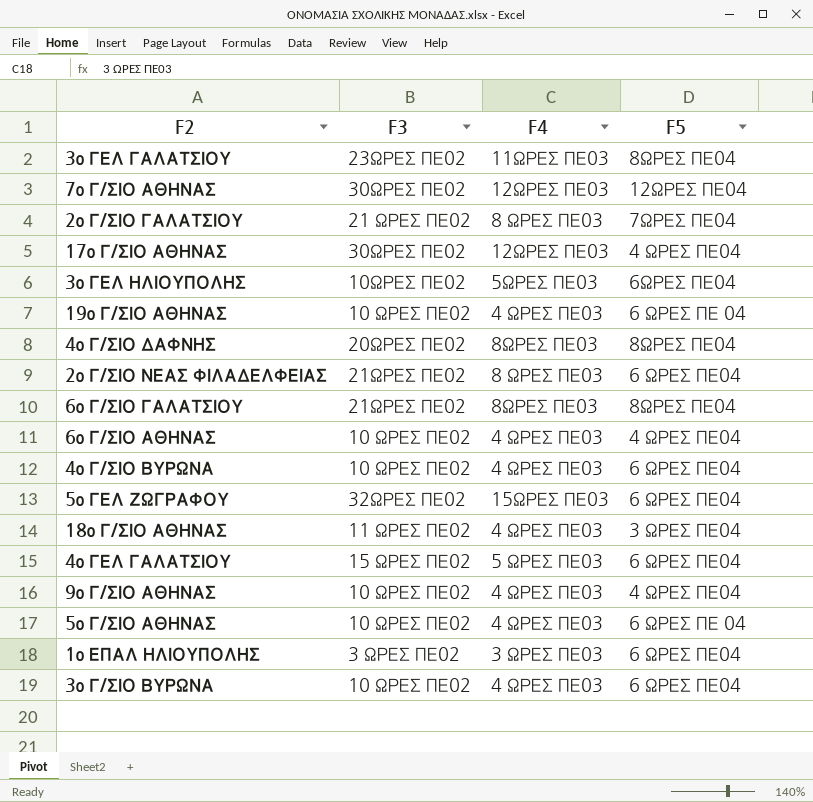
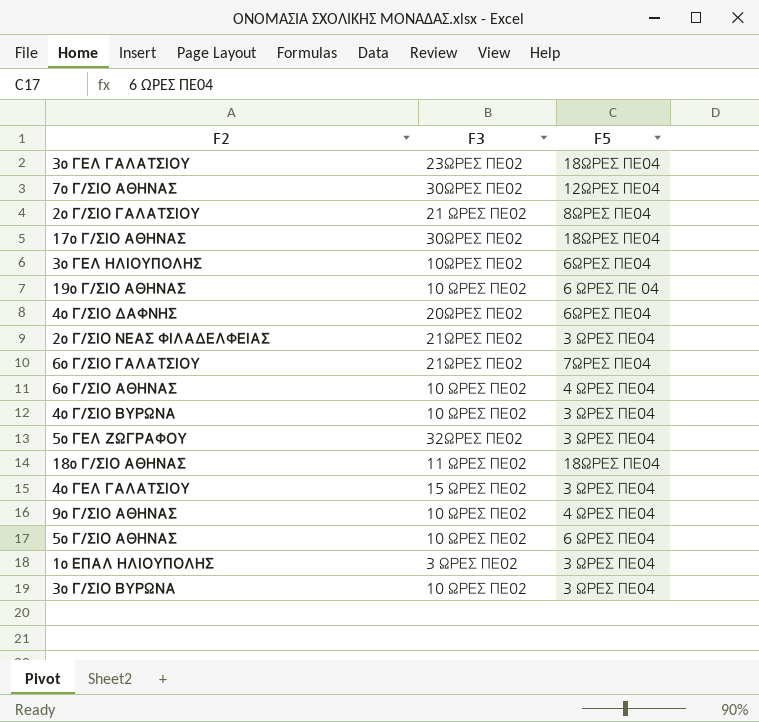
column F4 | position: 3 -> none
3ο ΓΕΛ ΓΑΛΑΤΣΙΟΥ | F5: 8ΩΡΕΣ ΠΕ04 -> 18ΩΡΕΣ ΠΕ04
2ο Γ/ΣΙΟ ΓΑΛΑΤΣΙΟΥ | F5: 7ΩΡΕΣ ΠΕ04 -> 8ΩΡΕΣ ΠΕ04
17ο Γ/ΣΙΟ ΑΘΗΝΑΣ | F5: 4 ΩΡΕΣ ΠΕ04 -> 18ΩΡΕΣ ΠΕ04
4ο Γ/ΣΙΟ ΔΑΦΝΗΣ | F5: 8ΩΡΕΣ ΠΕ04 -> 6ΩΡΕΣ ΠΕ04
2ο Γ/ΣΙΟ ΝΕΑΣ ΦΙΛΑΔΕΛΦΕΙΑΣ | F5: 6 ΩΡΕΣ ΠΕ04 -> 3 ΩΡΕΣ ΠΕ04
6ο Γ/ΣΙΟ ΓΑΛΑΤΣΙΟΥ | F5: 8ΩΡΕΣ ΠΕ04 -> 7ΩΡΕΣ ΠΕ04
4ο Γ/ΣΙΟ ΒΥΡΩΝΑ | F5: 6 ΩΡΕΣ ΠΕ04 -> 3 ΩΡΕΣ ΠΕ04
5ο ΓΕΛ ΖΩΓΡΑΦΟΥ | F5: 6 ΩΡΕΣ ΠΕ04 -> 3 ΩΡΕΣ ΠΕ04
18ο Γ/ΣΙΟ ΑΘΗΝΑΣ | F5: 3 ΩΡΕΣ ΠΕ04 -> 18ΩΡΕΣ ΠΕ04
4ο ΓΕΛ ΓΑΛΑΤΣΙΟΥ | F5: 6 ΩΡΕΣ ΠΕ04 -> 3 ΩΡΕΣ ΠΕ04
5ο Γ/ΣΙΟ ΑΘΗΝΑΣ | F5: 6 ΩΡΕΣ ΠΕ 04 -> 6 ΩΡΕΣ ΠΕ04
1ο ΕΠΑΛ ΗΛΙΟΥΠΟΛΗΣ | F5: 6 ΩΡΕΣ ΠΕ04 -> 3 ΩΡΕΣ ΠΕ04
3ο Γ/ΣΙΟ ΒΥΡΩΝΑ | F5: 6 ΩΡΕΣ ΠΕ04 -> 3 ΩΡΕΣ ΠΕ04

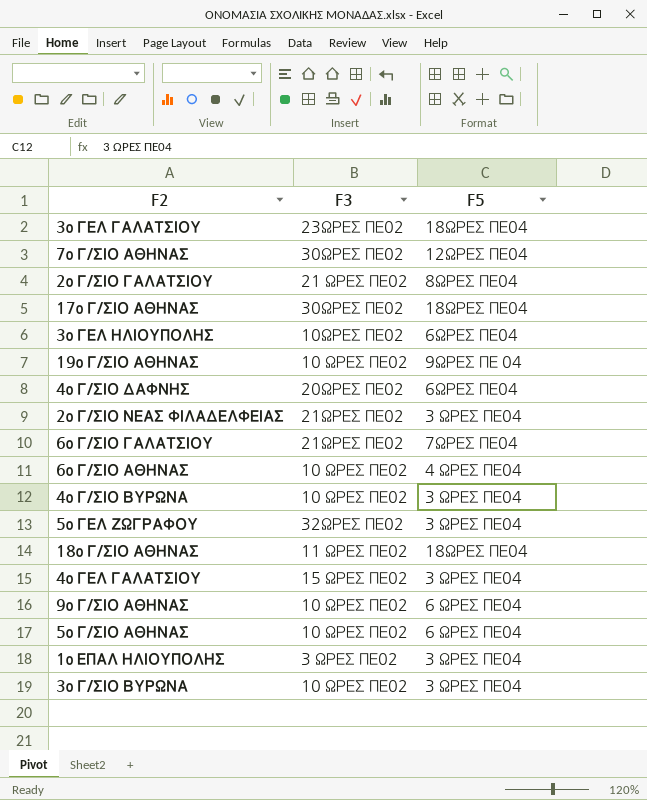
19ο Γ/ΣΙΟ ΑΘΗΝΑΣ | F5: 6 ΩΡΕΣ ΠΕ 04 -> 9ΩΡΕΣ ΠΕ 04
9ο Γ/ΣΙΟ ΑΘΗΝΑΣ | F5: 4 ΩΡΕΣ ΠΕ04 -> 6 ΩΡΕΣ ΠΕ04

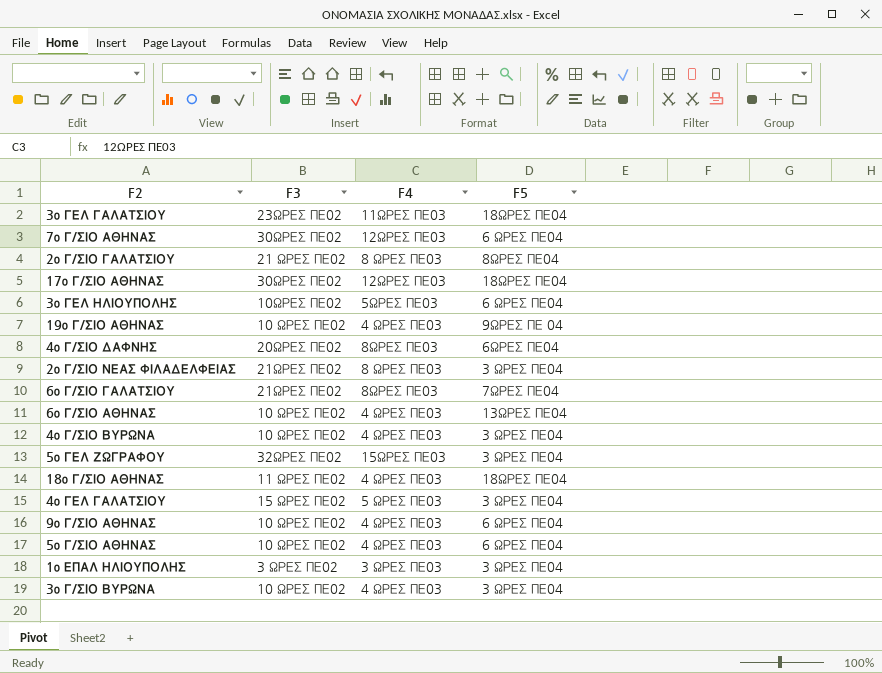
column F4 | position: none -> 3
7ο Γ/ΣΙΟ ΑΘΗΝΑΣ | F5: 12ΩΡΕΣ ΠΕ04 -> 6 ΩΡΕΣ ΠΕ04
3ο ΓΕΛ ΗΛΙΟΥΠΟΛΗΣ | F5: 6ΩΡΕΣ ΠΕ04 -> 6 ΩΡΕΣ ΠΕ04
6ο Γ/ΣΙΟ ΑΘΗΝΑΣ | F5: 4 ΩΡΕΣ ΠΕ04 -> 13ΩΡΕΣ ΠΕ04

